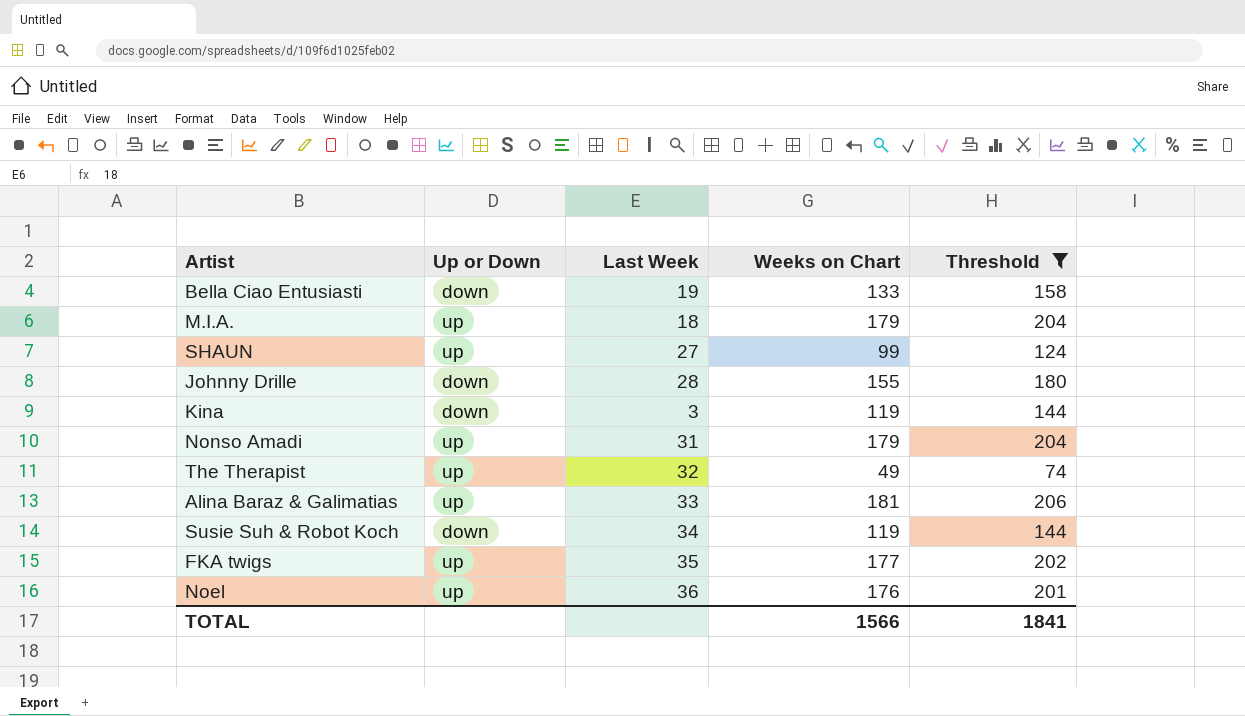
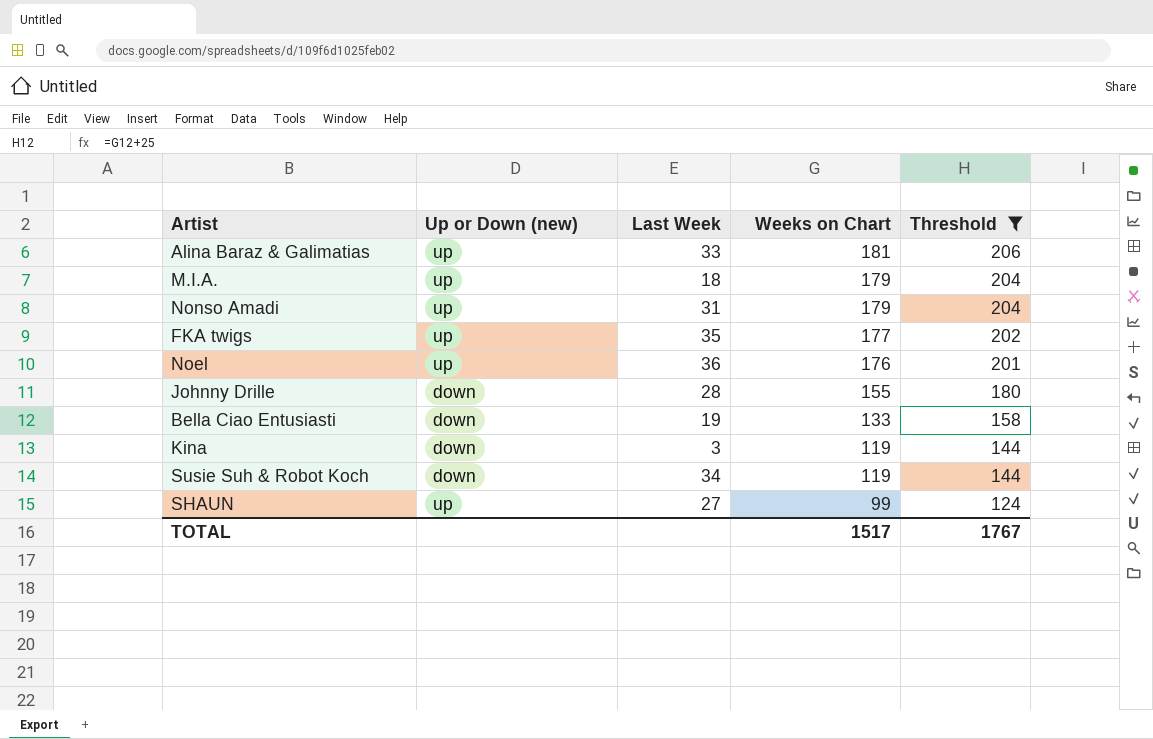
row order: none -> Weeks on Chart descending
column name: Up or Down -> Up or Down (new)
row The Therapist: up | 32 | 49 | 74 -> none
TOTAL | Weeks on Chart: 1566 -> 1517
TOTAL | Threshold: 1841 -> 1767

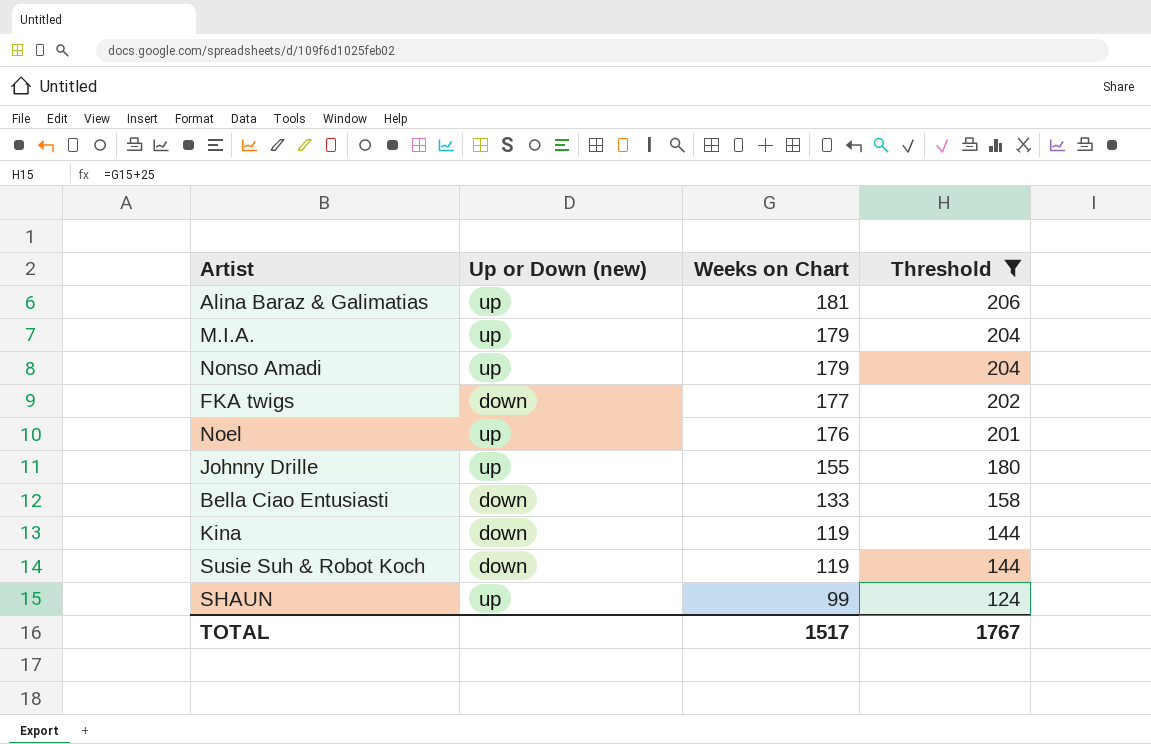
column Last Week | position: 3 -> none
FKA twigs | Up or Down (new): up -> down
Johnny Drille | Up or Down (new): down -> up

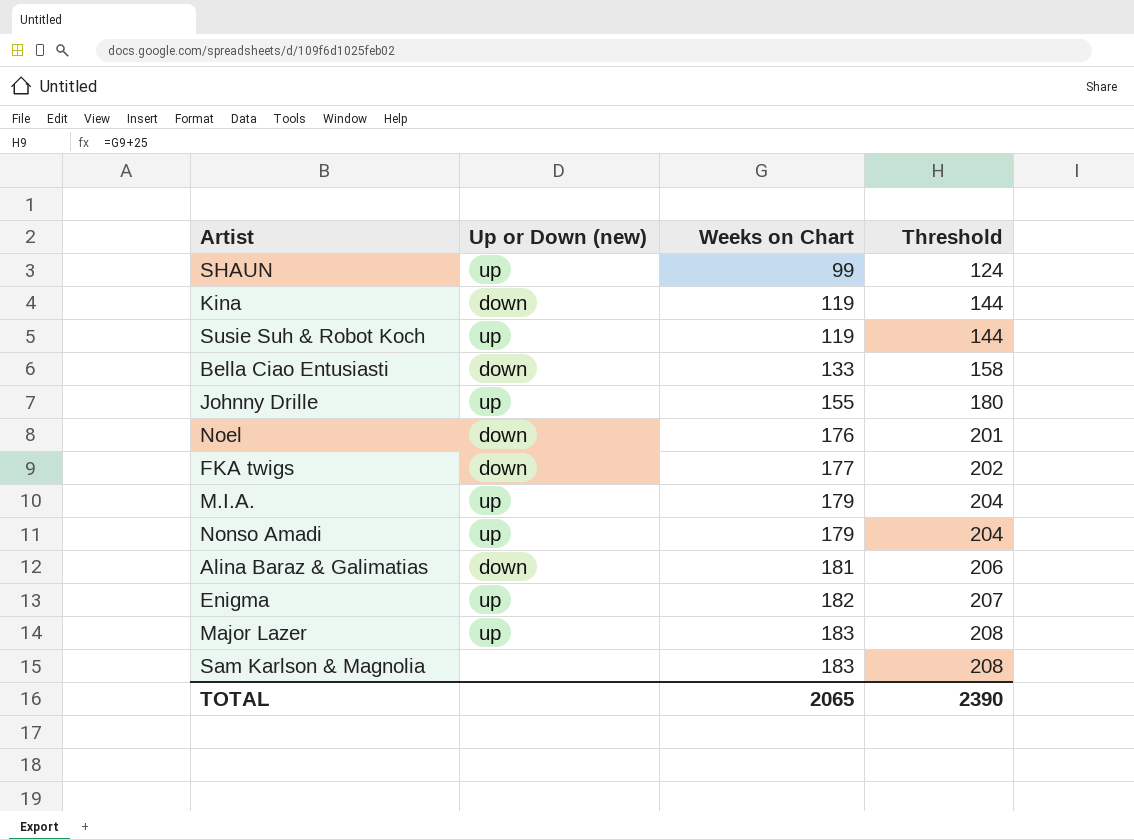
filter: Threshold <= 206 -> none
row order: Weeks on Chart descending -> Weeks on Chart ascending
Susie Suh & Robot Koch | Up or Down (new): down -> up
Noel | Up or Down (new): up -> down
Alina Baraz & Galimatias | Up or Down (new): up -> down
TOTAL | Weeks on Chart: 1517 -> 2065
TOTAL | Threshold: 1767 -> 2390

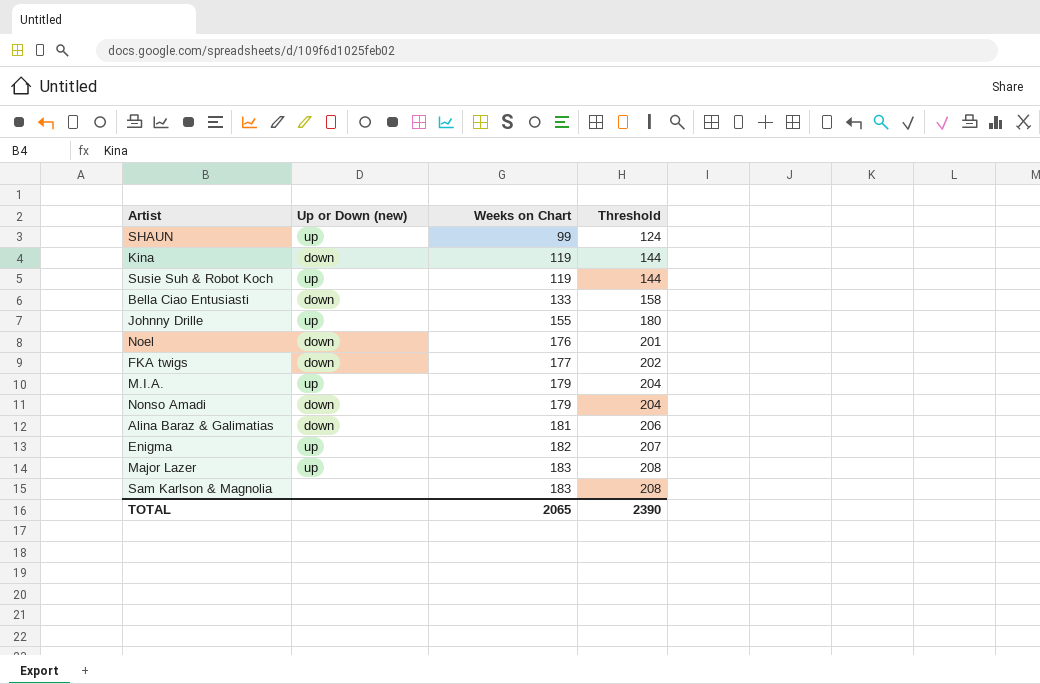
Nonso Amadi | Up or Down (new): up -> down

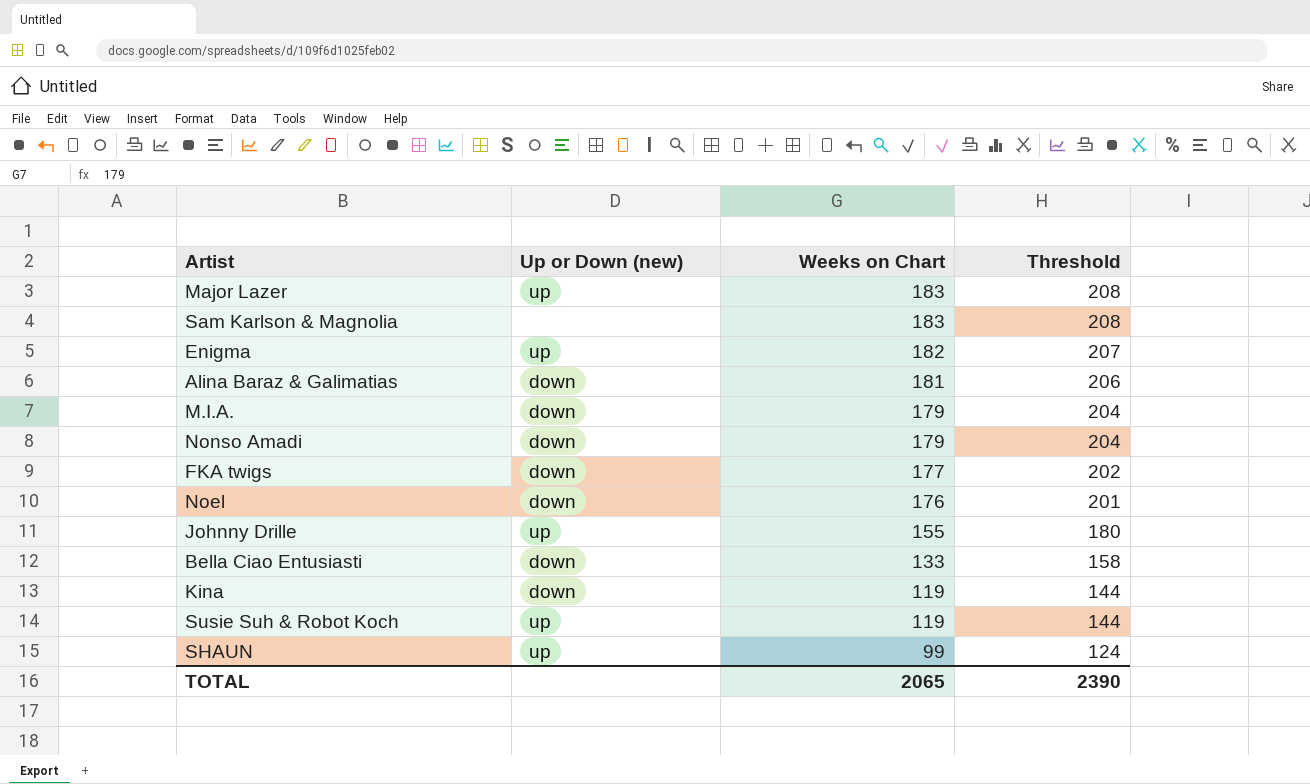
row order: Weeks on Chart ascending -> Weeks on Chart descending
M.I.A. | Up or Down (new): up -> down

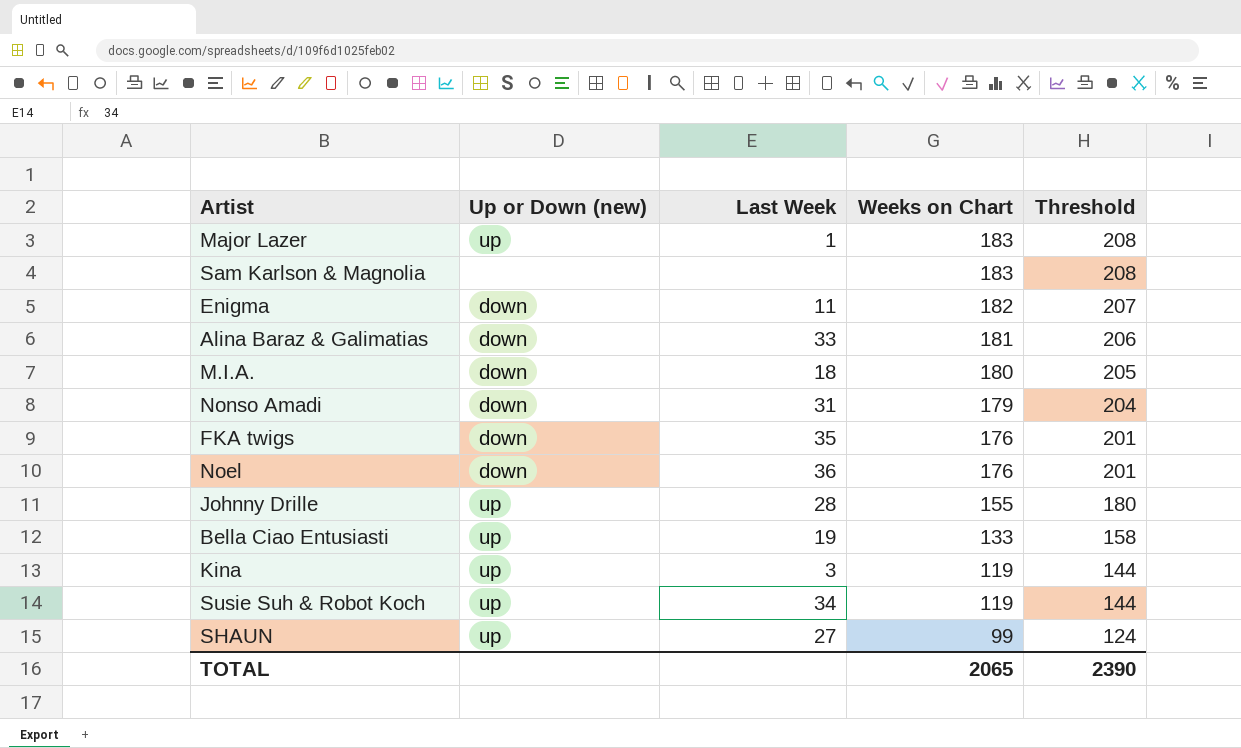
column Last Week | position: none -> 3
Enigma | Up or Down (new): up -> down
M.I.A. | Weeks on Chart: 179 -> 180
M.I.A. | Threshold: 204 -> 205
FKA twigs | Weeks on Chart: 177 -> 176
FKA twigs | Threshold: 202 -> 201
Bella Ciao Entusiasti | Up or Down (new): down -> up
Kina | Up or Down (new): down -> up

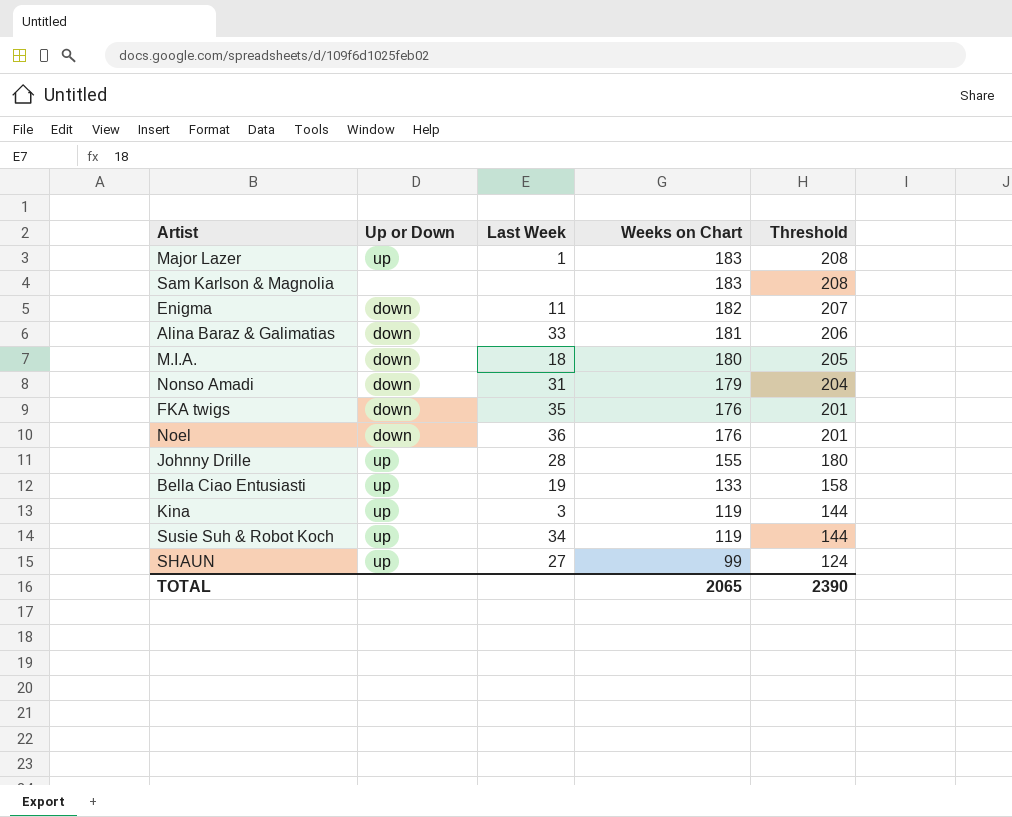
column name: Up or Down (new) -> Up or Down

